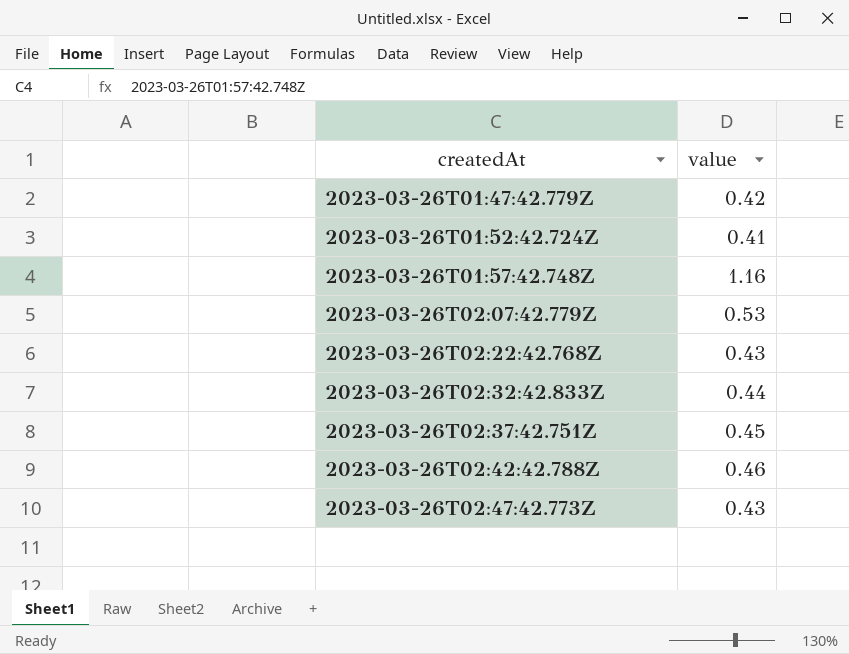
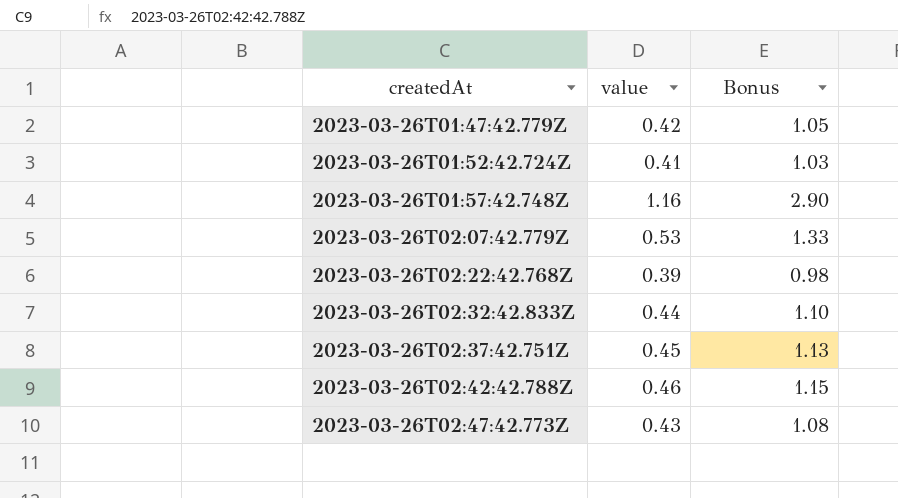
column Bonus | formula: none -> [value] * 2.5
2023-03-26T02:22:42.768Z | value: 0.43 -> 0.39

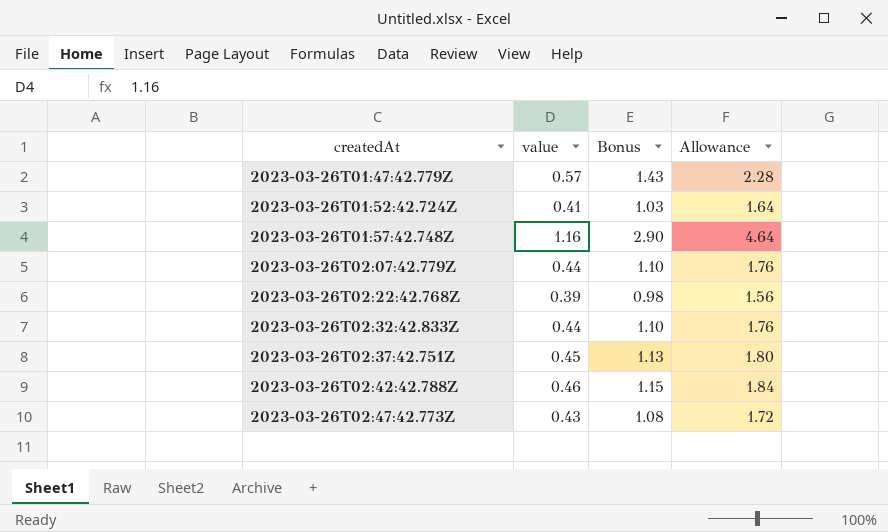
column Allowance | formula: none -> [value] * 4
2023-03-26T01:47:42.779Z | value: 0.42 -> 0.57
2023-03-26T01:47:42.779Z | Bonus: 1.05 -> 1.43
2023-03-26T02:07:42.779Z | value: 0.53 -> 0.44
2023-03-26T02:07:42.779Z | Bonus: 1.33 -> 1.10

